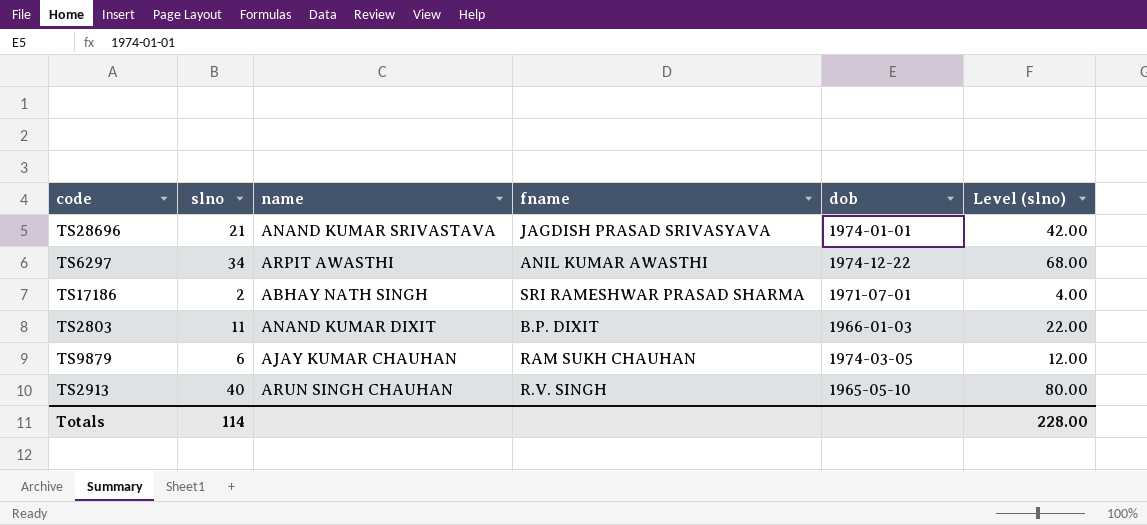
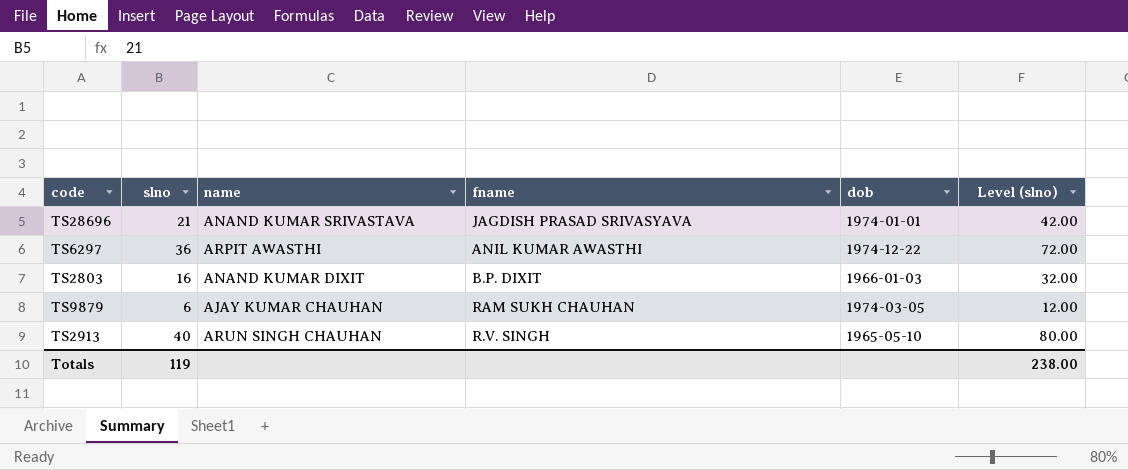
row TS17186: 2 | ABHAY NATH SINGH | SRI RAMESHWAR PRASAD SHARMA | 1971-07-01 | 4.00 -> none
TS6297 | slno: 34 -> 36
TS6297 | Level (slno): 68.00 -> 72.00
TS2803 | slno: 11 -> 16
TS2803 | Level (slno): 22.00 -> 32.00
Totals | slno: 114 -> 119
Totals | Level (slno): 228.00 -> 238.00

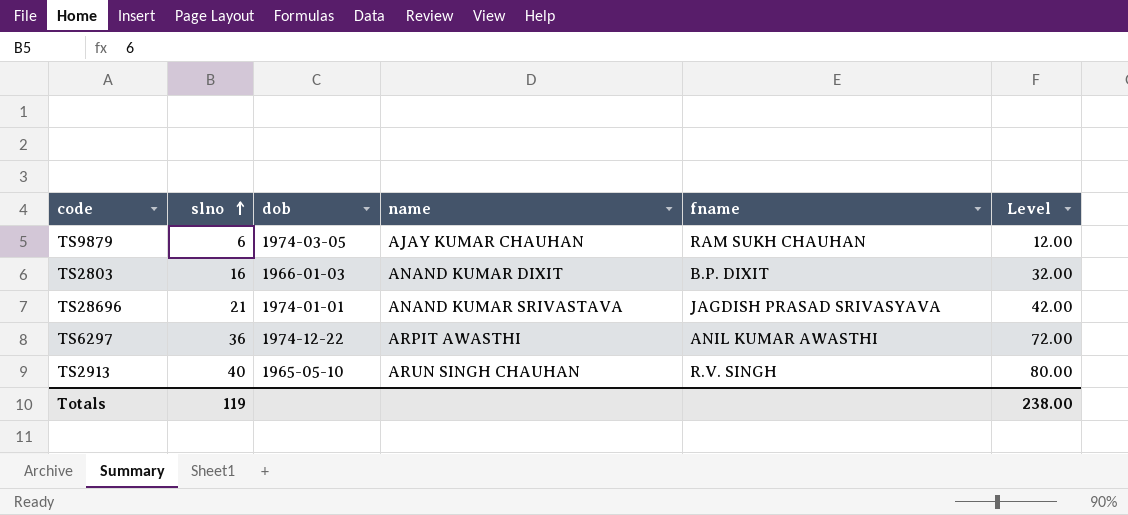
row order: none -> slno ascending
column dob | position: 5 -> 3
column name: Level (slno) -> Level

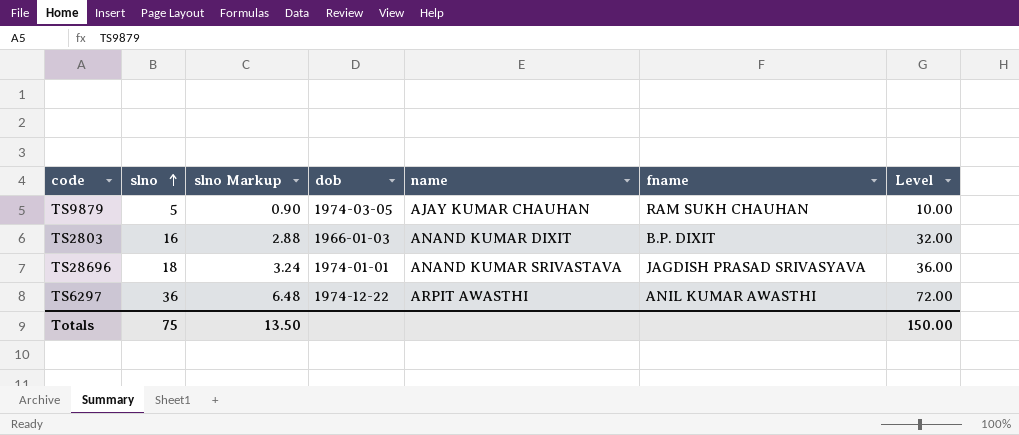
column slno Markup | formula: none -> [slno] * 0.18
row TS2913: 40 | 1965-05-10 | ARUN SINGH CHAUHAN | R.V. SINGH | 80.00 -> none
TS9879 | slno: 6 -> 5
TS9879 | Level: 12.00 -> 10.00
TS28696 | slno: 21 -> 18
TS28696 | Level: 42.00 -> 36.00
Totals | slno: 119 -> 75
Totals | Level: 238.00 -> 150.00

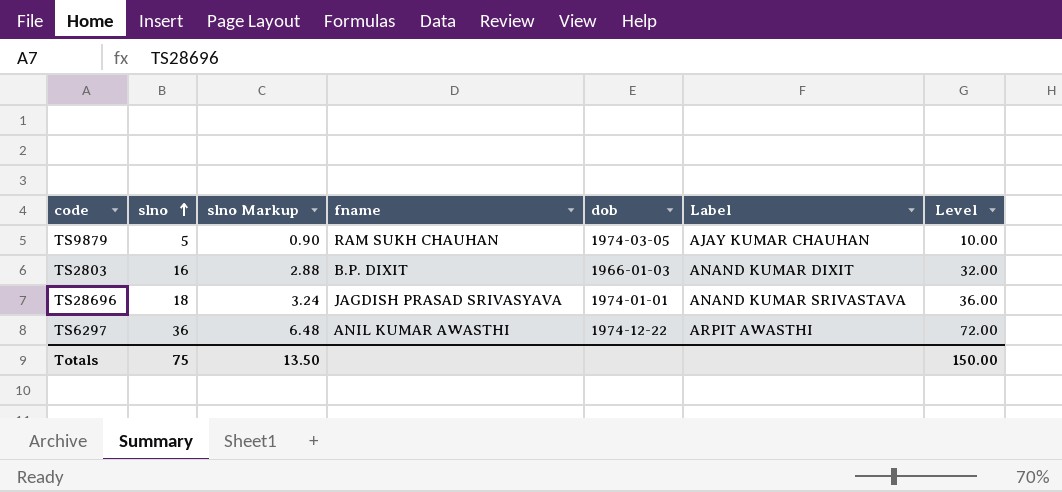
column fname | position: 6 -> 4
column name: name -> Label

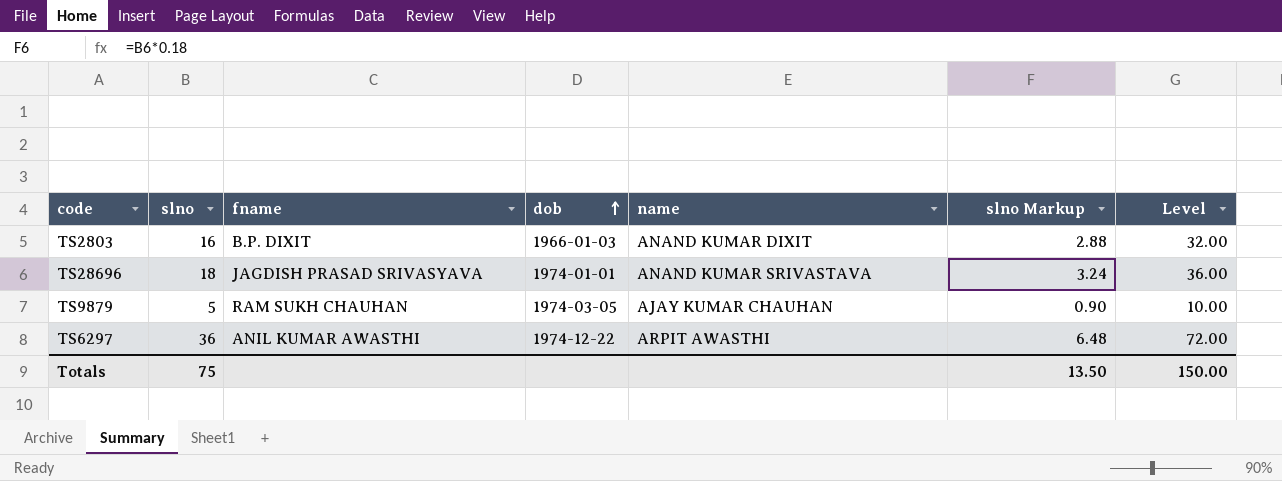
row order: slno ascending -> dob ascending
column name: Label -> name
column slno Markup | position: 3 -> 6

